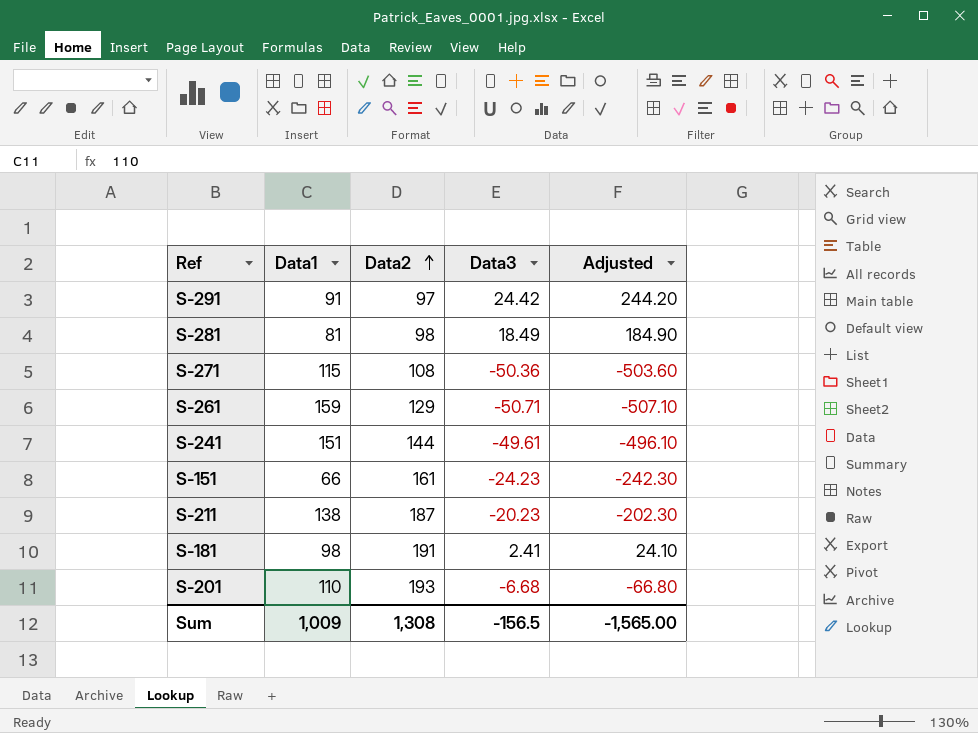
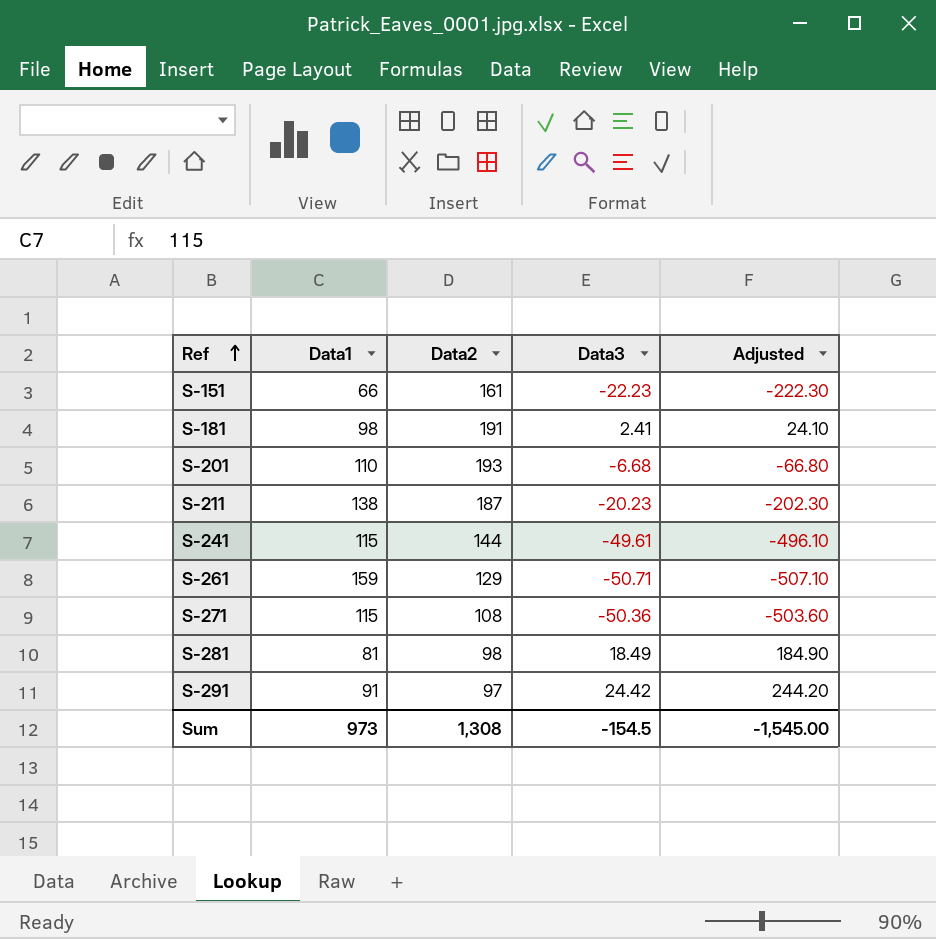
row order: Data2 ascending -> Ref ascending
S-151 | Data3: -24.23 -> -22.23
S-151 | Adjusted: -242.30 -> -222.30
S-241 | Data1: 151 -> 115
Sum | Data1: 1,009 -> 973
Sum | Data3: -156.5 -> -154.5
Sum | Adjusted: -1,565.00 -> -1,545.00

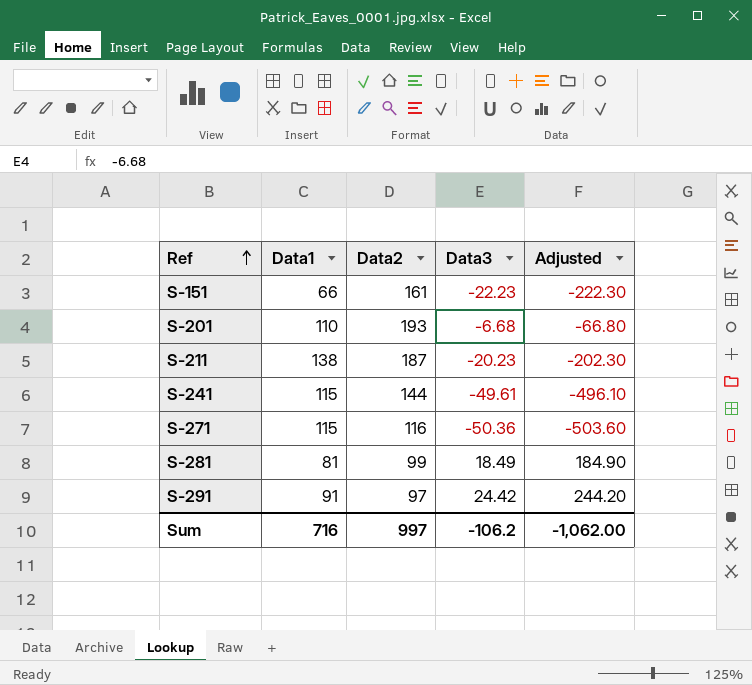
row S-181: 98 | 191 | 2.41 | 24.10 -> none
row S-261: 159 | 129 | -50.71 | -507.10 -> none
S-271 | Data2: 108 -> 116
S-281 | Data2: 98 -> 99
Sum | Data1: 973 -> 716
Sum | Data2: 1,308 -> 997
Sum | Data3: -154.5 -> -106.2
Sum | Adjusted: -1,545.00 -> -1,062.00

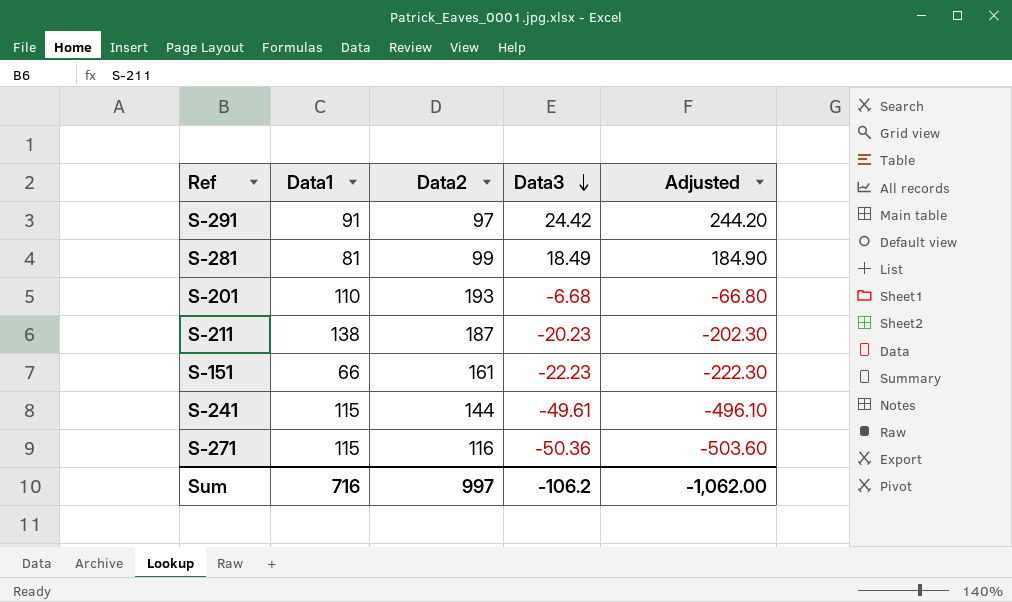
row order: Ref ascending -> Data3 descending

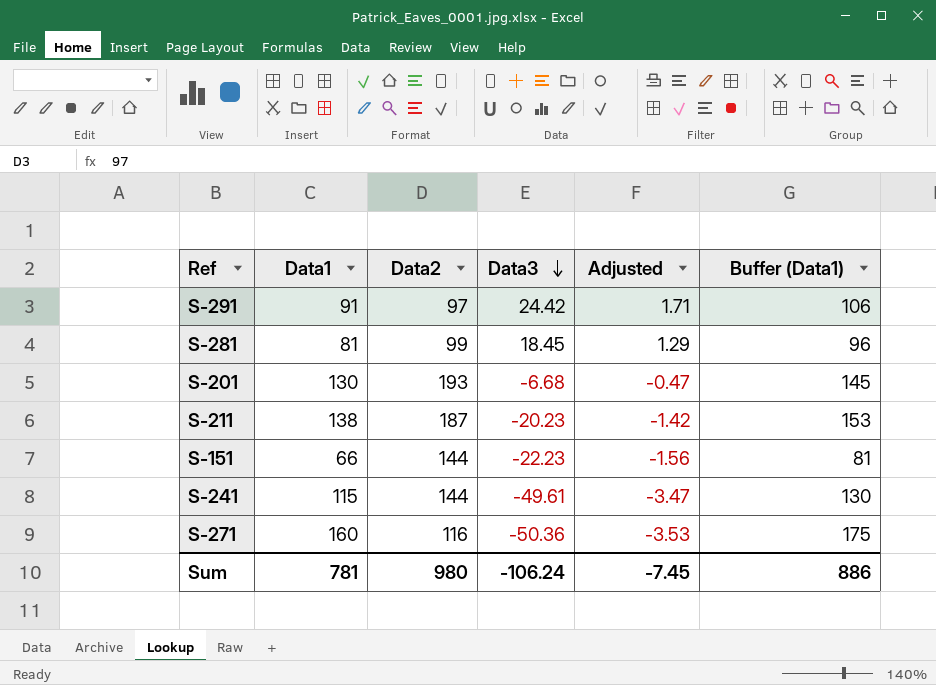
column Adjusted | formula: [Data3] * 10 -> [Data3] * 0.07
column Buffer (Data1) | formula: none -> [Data1] + 15
S-281 | Data3: 18.49 -> 18.45
S-201 | Data1: 110 -> 130
S-151 | Data2: 161 -> 144
S-271 | Data1: 115 -> 160
Sum | Data1: 716 -> 781
Sum | Data2: 997 -> 980
Sum | Data3: -106.2 -> -106.24
Sum | Adjusted: -1,062.00 -> -7.45

